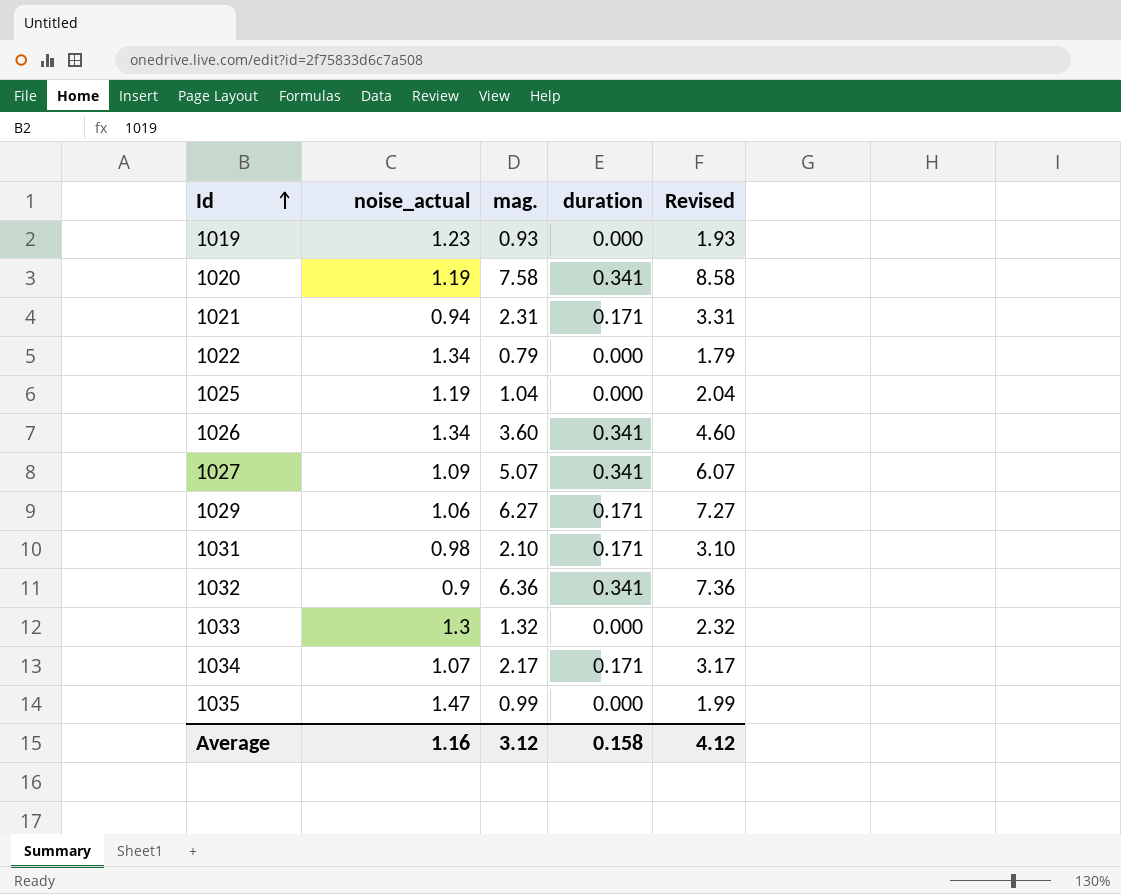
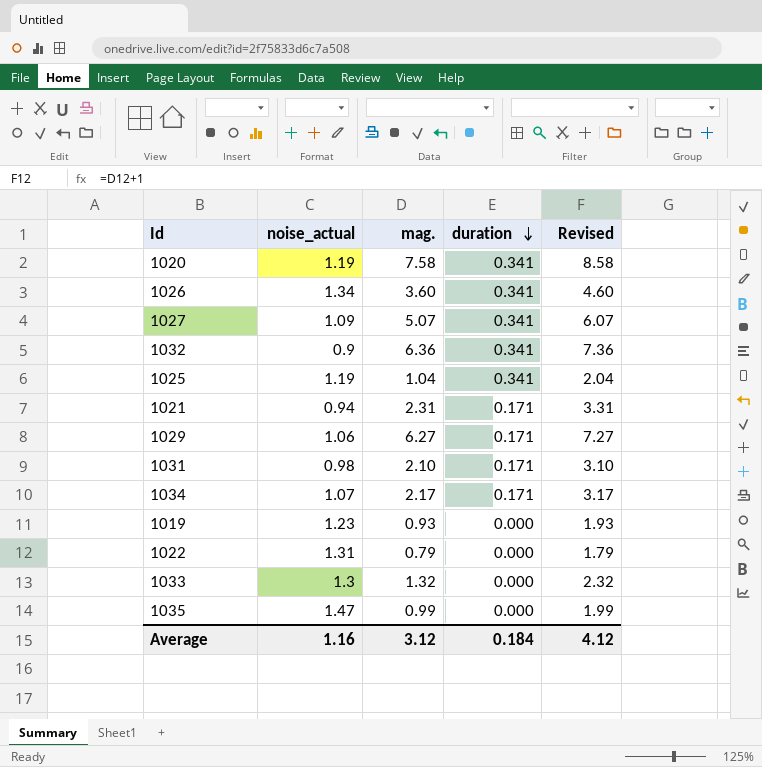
row order: Id ascending -> duration descending
1025 | duration: 0.000 -> 0.341
1022 | noise_actual: 1.34 -> 1.31
Average | duration: 0.158 -> 0.184

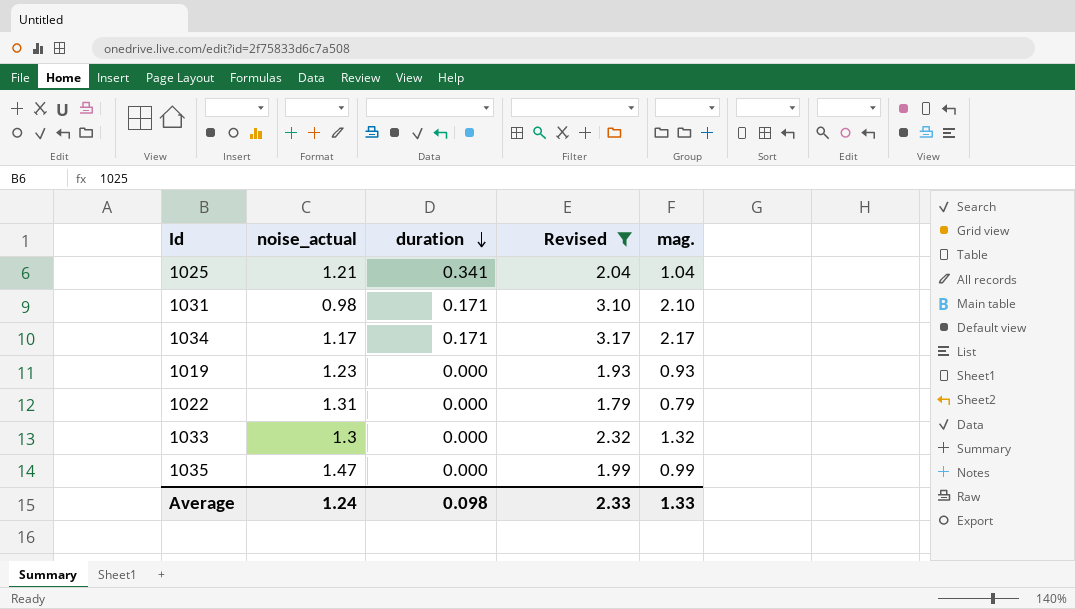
filter: none -> Revised <= 3.17
column mag. | position: 3 -> 5
1025 | noise_actual: 1.19 -> 1.21
1034 | noise_actual: 1.07 -> 1.17
Average | noise_actual: 1.16 -> 1.24
Average | duration: 0.184 -> 0.098
Average | Revised: 4.12 -> 2.33
Average | mag.: 3.12 -> 1.33

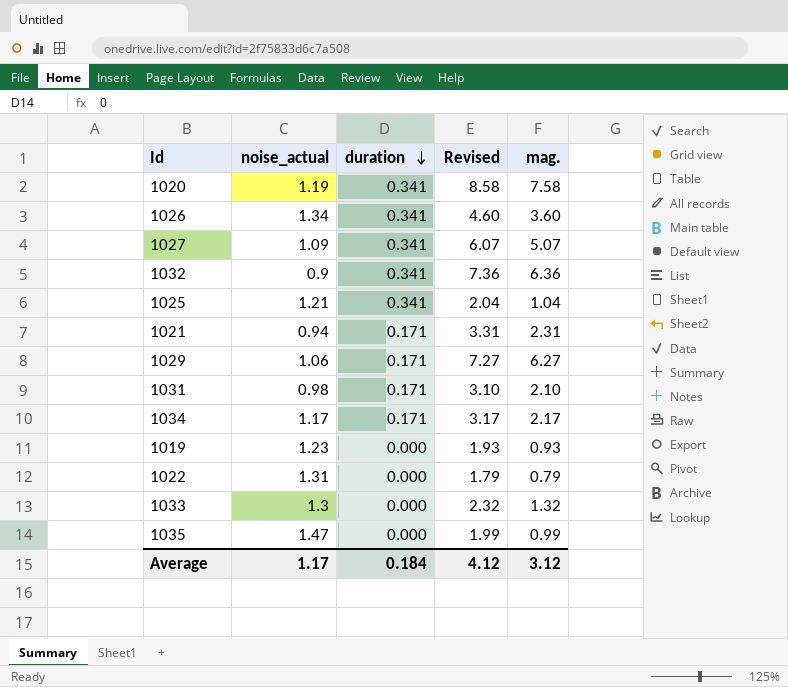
filter: Revised <= 3.17 -> none
Average | noise_actual: 1.24 -> 1.17
Average | duration: 0.098 -> 0.184
Average | Revised: 2.33 -> 4.12
Average | mag.: 1.33 -> 3.12

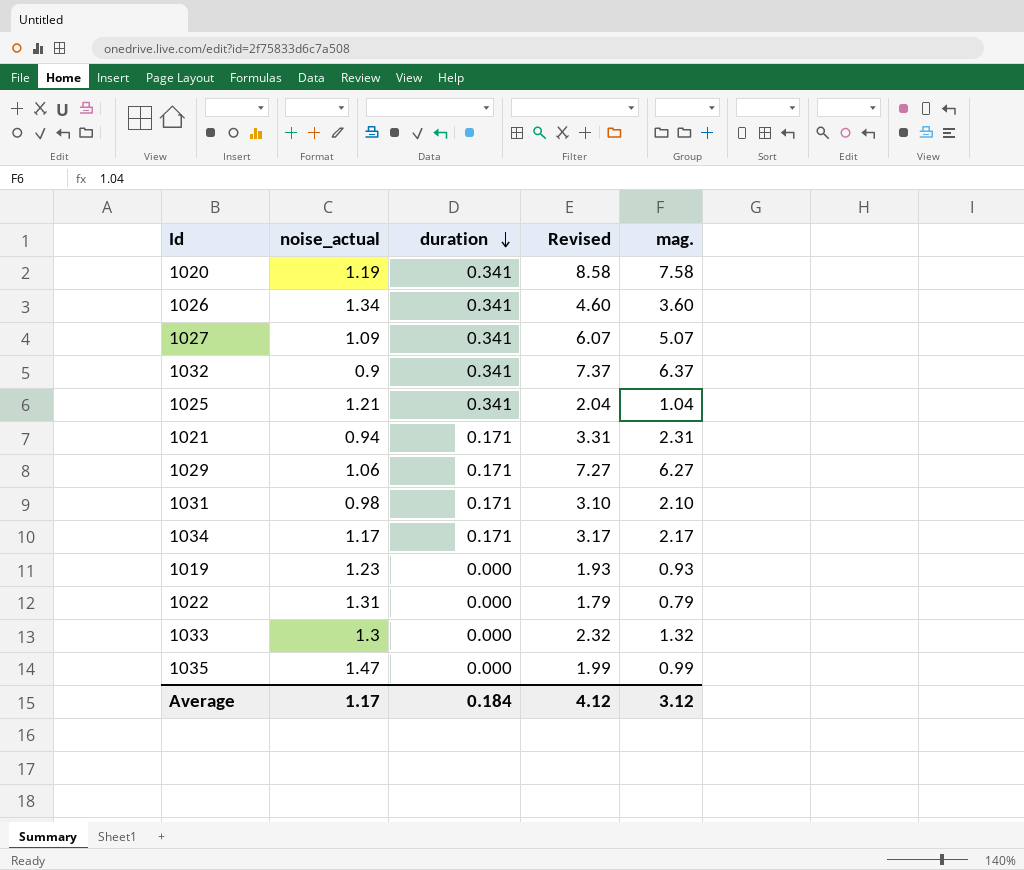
1032 | Revised: 7.36 -> 7.37
1032 | mag.: 6.36 -> 6.37

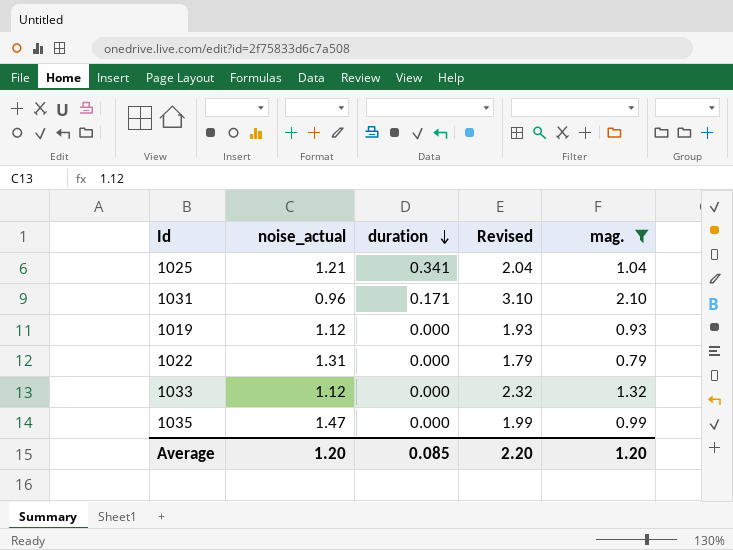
filter: none -> mag. <= 2.10
1031 | noise_actual: 0.98 -> 0.96
1019 | noise_actual: 1.23 -> 1.12
1033 | noise_actual: 1.3 -> 1.12
Average | noise_actual: 1.17 -> 1.20
Average | duration: 0.184 -> 0.085
Average | Revised: 4.12 -> 2.20
Average | mag.: 3.12 -> 1.20

